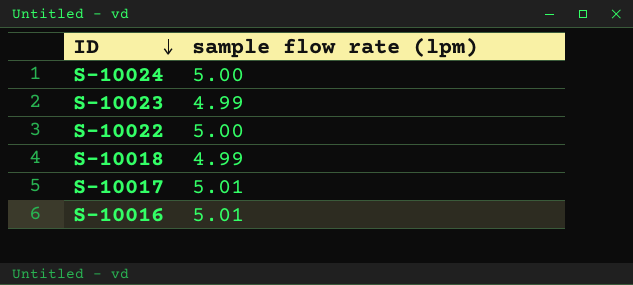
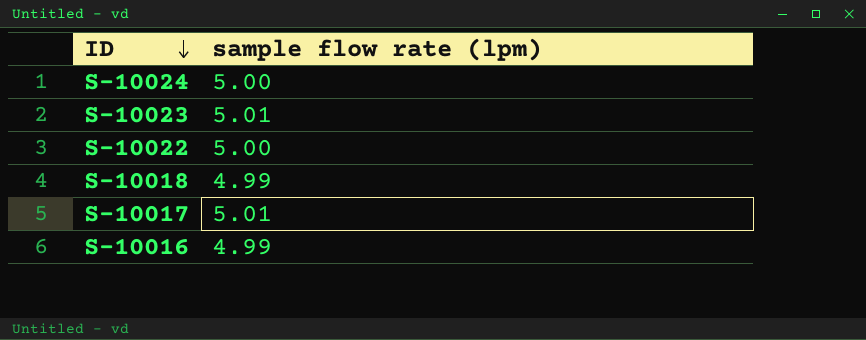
S-10023 | sample flow rate (lpm): 4.99 -> 5.01
S-10016 | sample flow rate (lpm): 5.01 -> 4.99

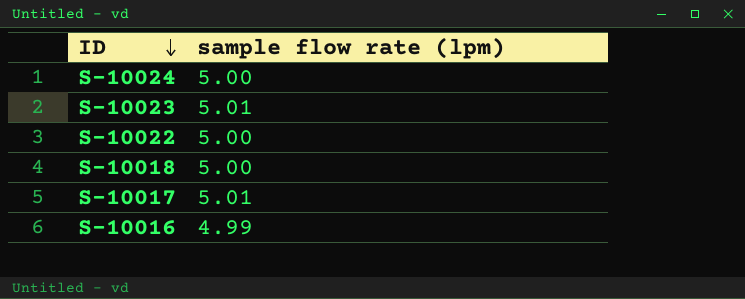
S-10018 | sample flow rate (lpm): 4.99 -> 5.00

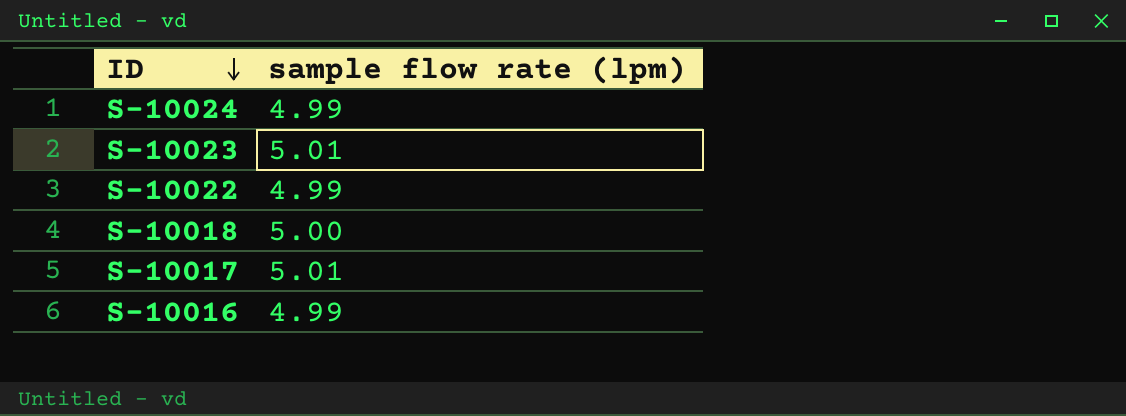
S-10024 | sample flow rate (lpm): 5.00 -> 4.99
S-10022 | sample flow rate (lpm): 5.00 -> 4.99

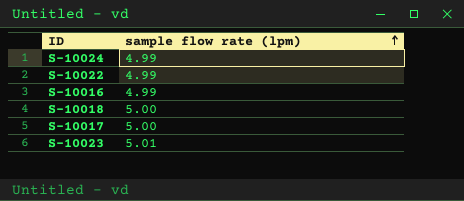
row order: ID descending -> sample flow rate (lpm) ascending
S-10017 | sample flow rate (lpm): 5.01 -> 5.00

